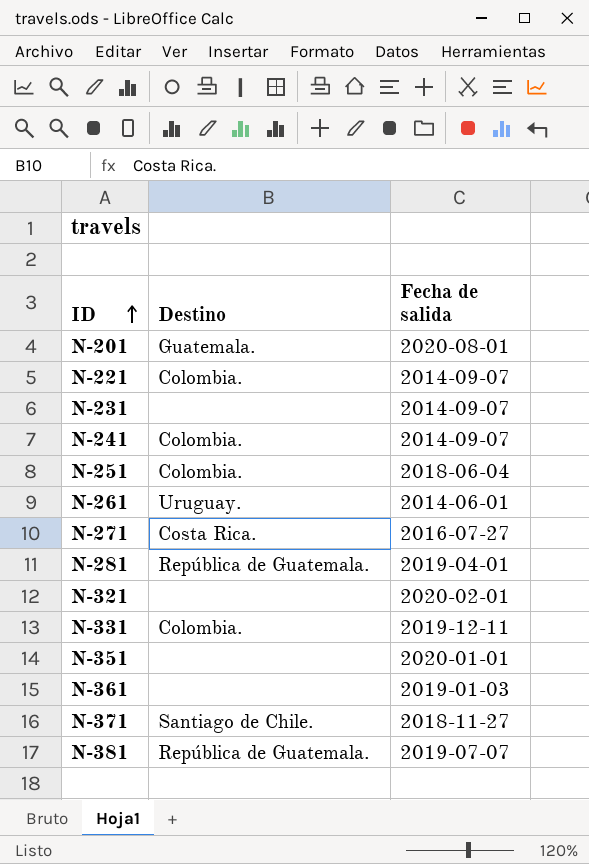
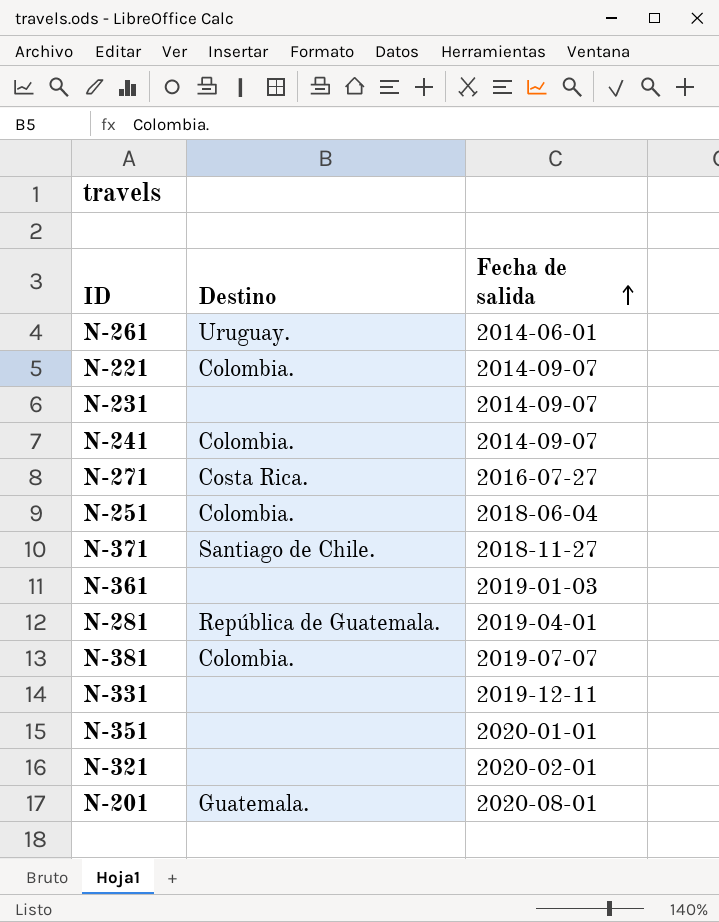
row order: ID ascending -> Fecha de salida ascending
N-381 | Destino: República de Guatemala. -> Colombia.
N-331 | Destino: Colombia. -> none

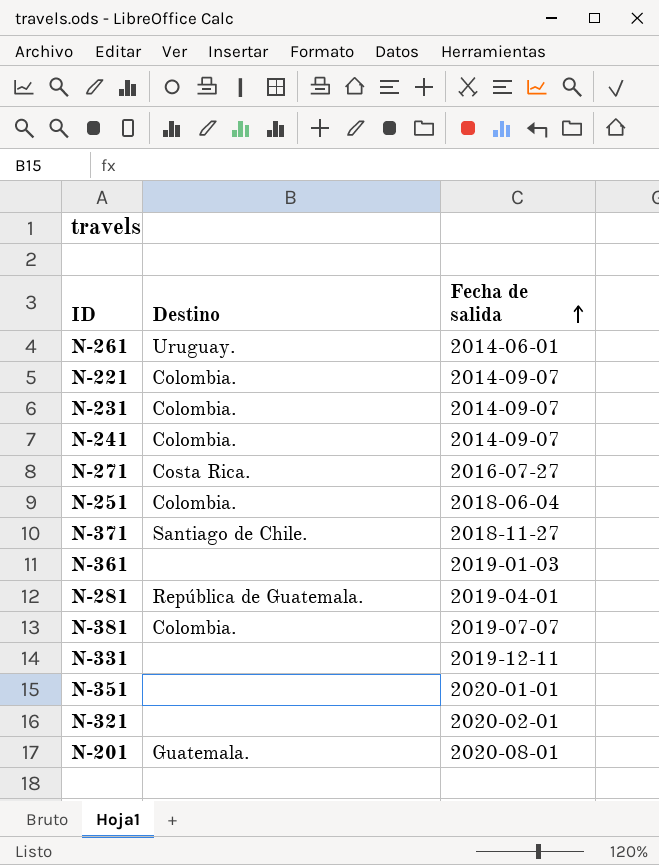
N-231 | Destino: none -> Colombia.

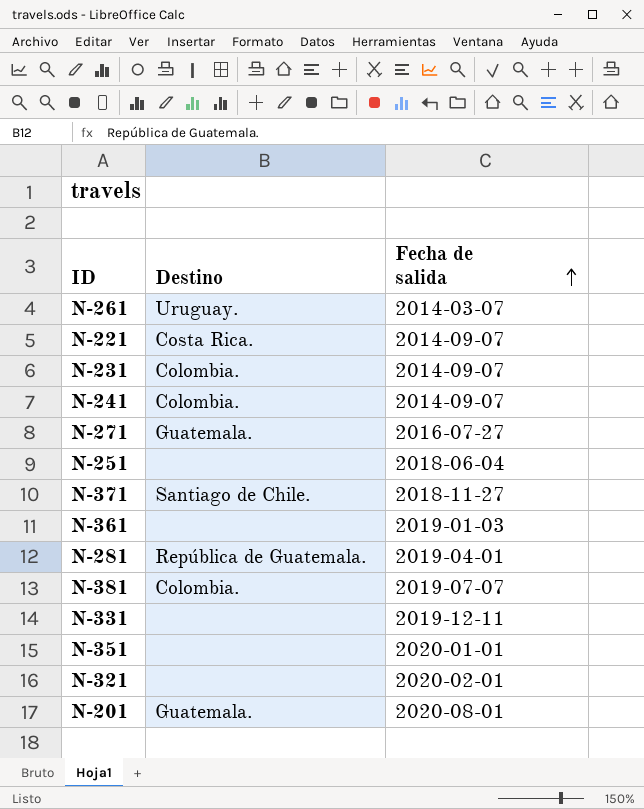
N-261 | Fecha de salida: 2014-06-01 -> 2014-03-07
N-221 | Destino: Colombia. -> Costa Rica.
N-271 | Destino: Costa Rica. -> Guatemala.
N-251 | Destino: Colombia. -> none

